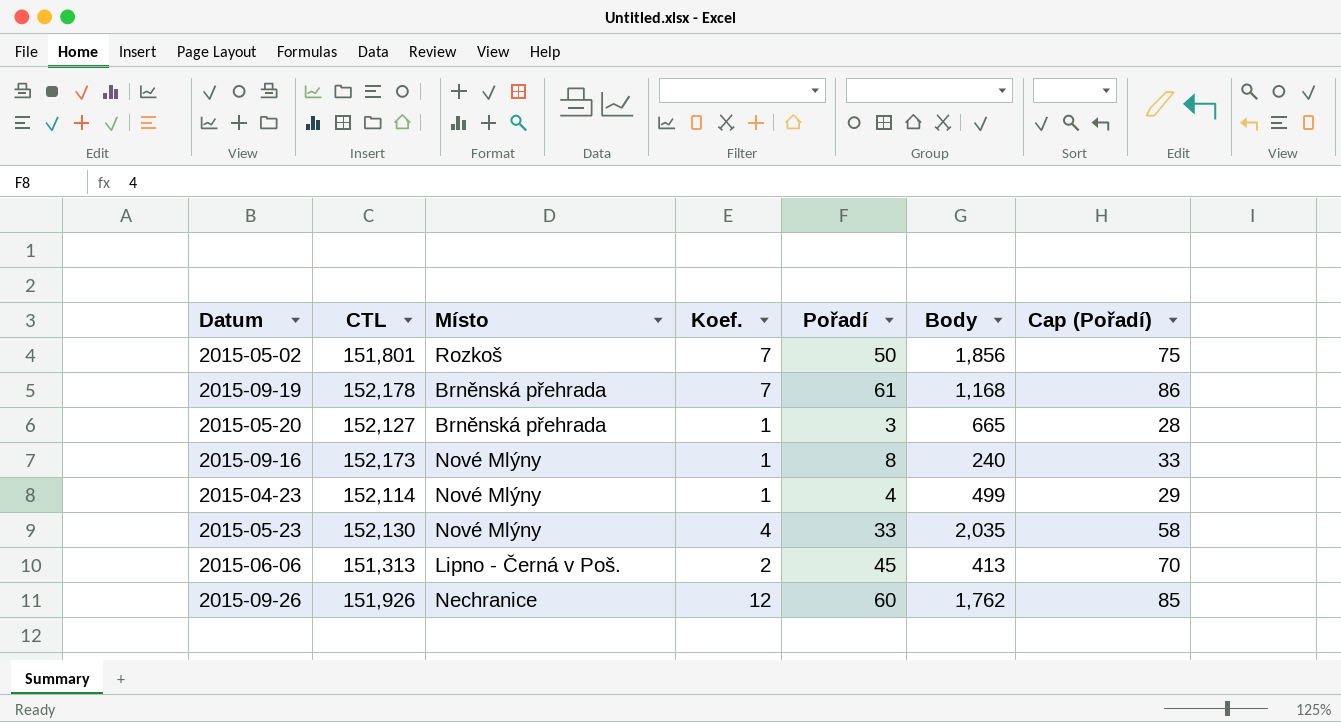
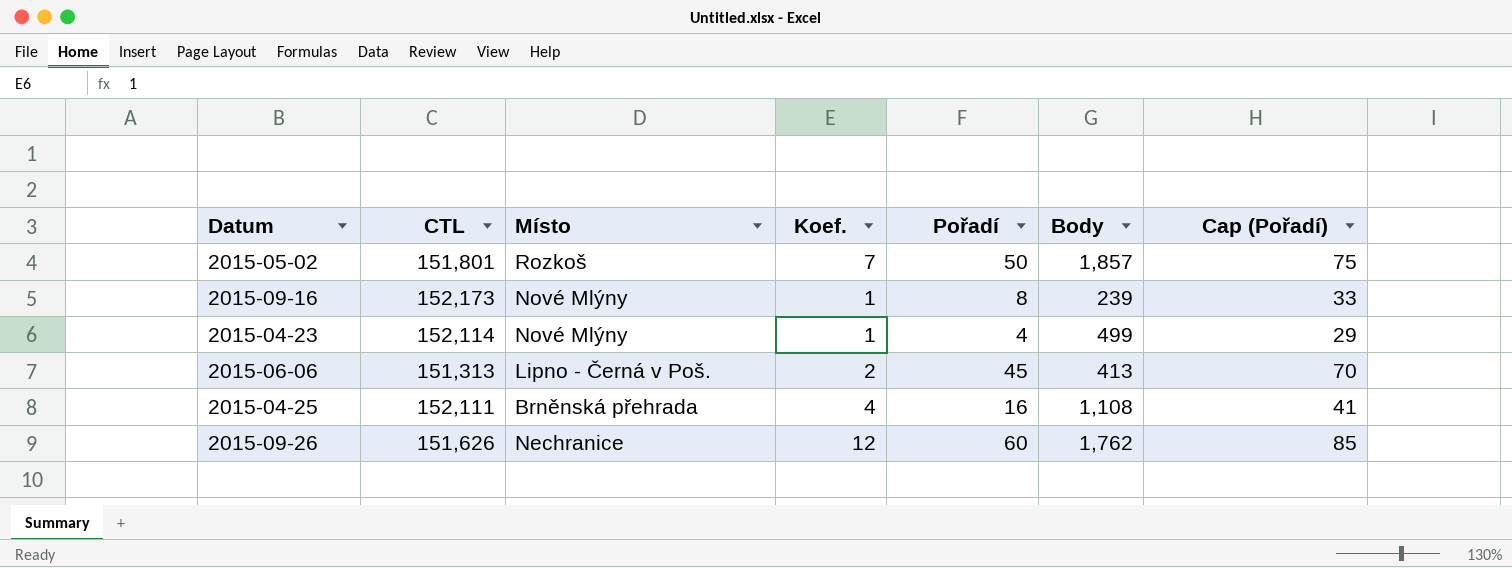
row 2015-09-19: 152,178 | Brněnská přehrada | 7 | 61 | 1,168 | 86 -> none
row 2015-05-20: 152,127 | Brněnská přehrada | 1 | 3 | 665 | 28 -> none
row 2015-05-23: 152,130 | Nové Mlýny | 4 | 33 | 2,035 | 58 -> none
2015-05-02 | Body: 1,856 -> 1,857
2015-09-16 | Body: 240 -> 239
row 2015-04-25: none -> 152,111 | Brněnská přehrada | 4 | 16 | 1,108 | 41
2015-09-26 | CTL: 151,926 -> 151,626

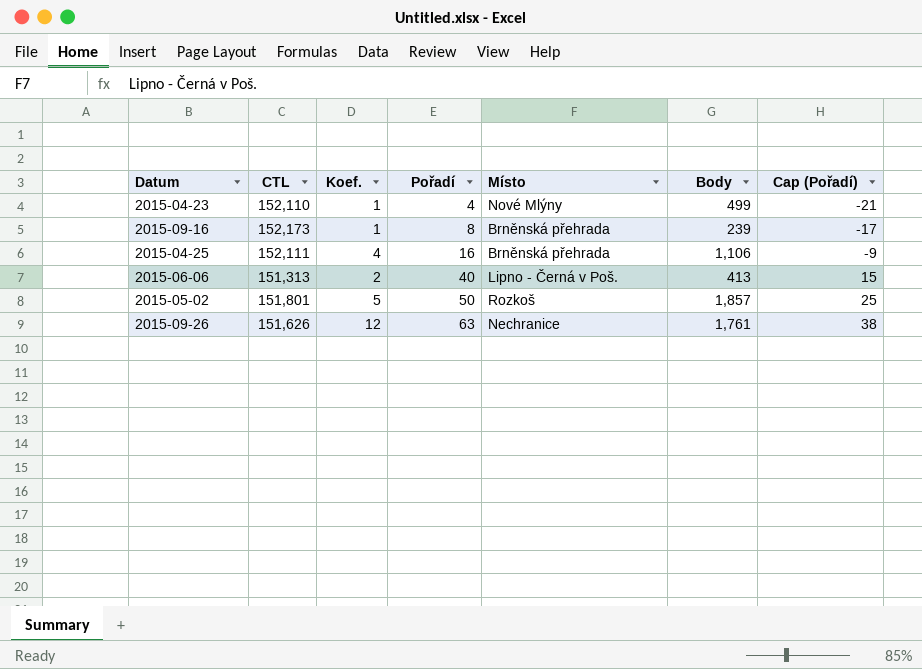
row order: none -> Pořadí ascending
column Místo | position: 3 -> 5
column Cap (Pořadí) | formula: [Pořadí] + 25 -> [Pořadí] - 25
2015-04-23 | CTL: 152,114 -> 152,110
2015-09-16 | Místo: Nové Mlýny -> Brněnská přehrada
2015-04-25 | Body: 1,108 -> 1,106
2015-06-06 | Pořadí: 45 -> 40
2015-05-02 | Koef.: 7 -> 5
2015-09-26 | Pořadí: 60 -> 63
2015-09-26 | Body: 1,762 -> 1,761

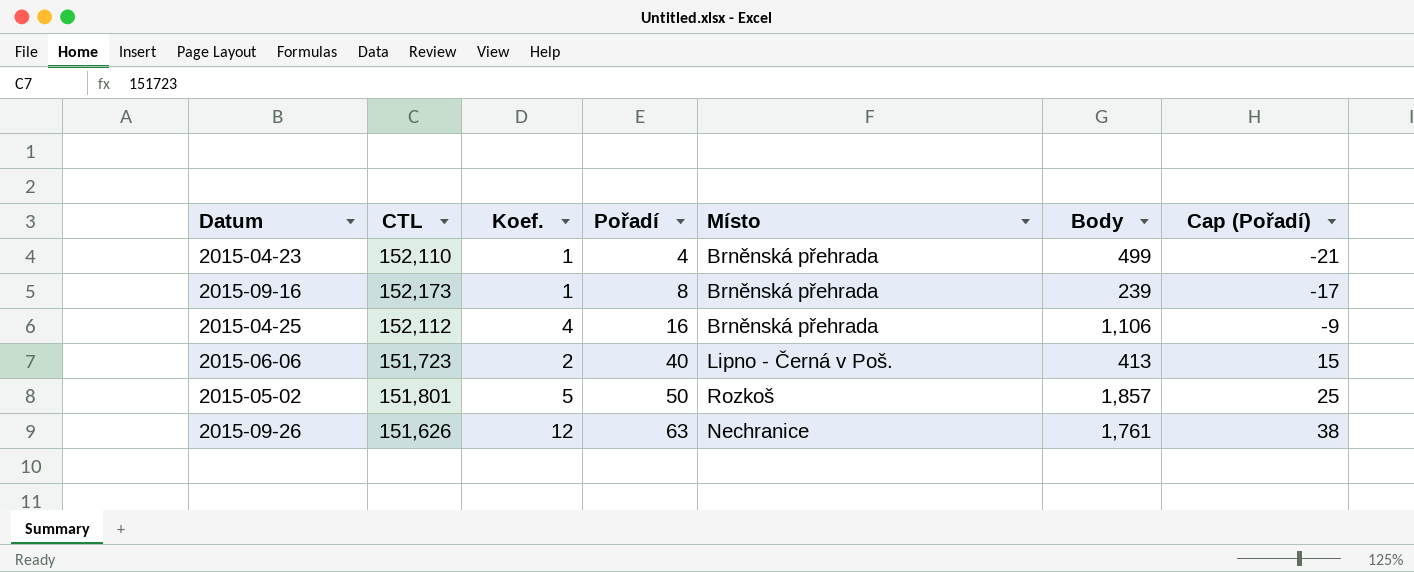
2015-04-23 | Místo: Nové Mlýny -> Brněnská přehrada
2015-04-25 | CTL: 152,111 -> 152,112
2015-06-06 | CTL: 151,313 -> 151,723

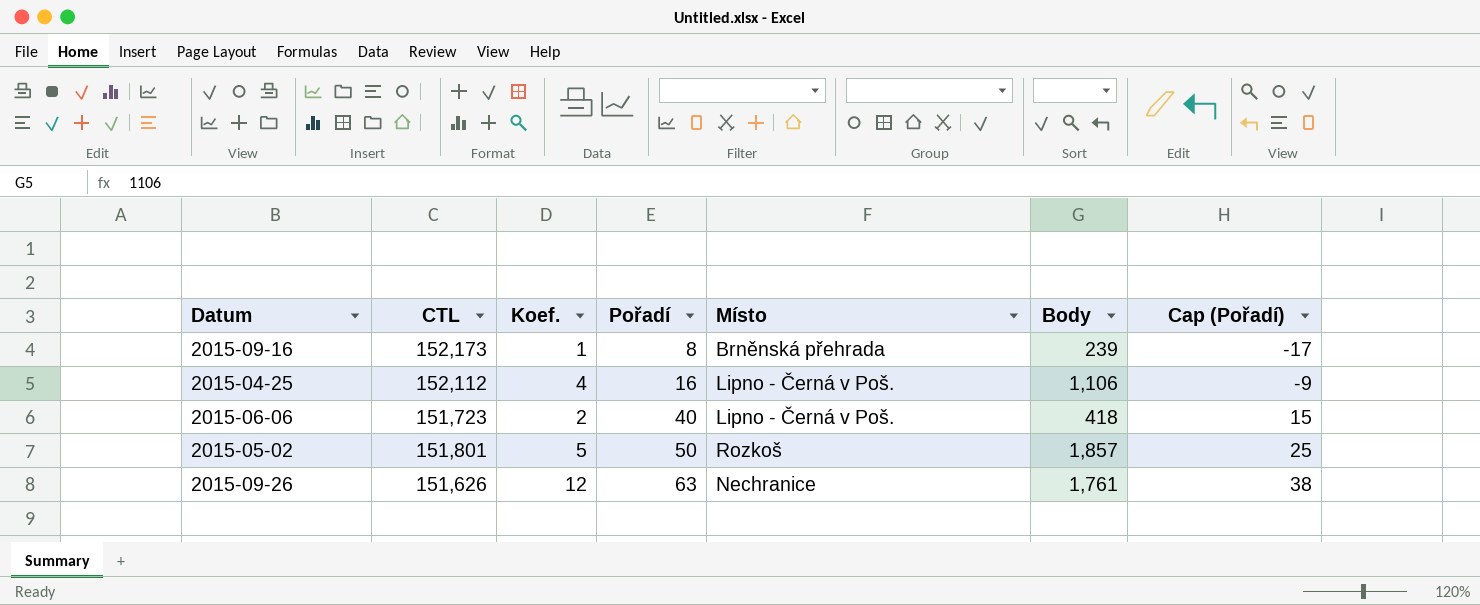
row 2015-04-23: 152,110 | 1 | 4 | Brněnská přehrada | 499 | -21 -> none
2015-04-25 | Místo: Brněnská přehrada -> Lipno - Černá v Poš.
2015-06-06 | Body: 413 -> 418

